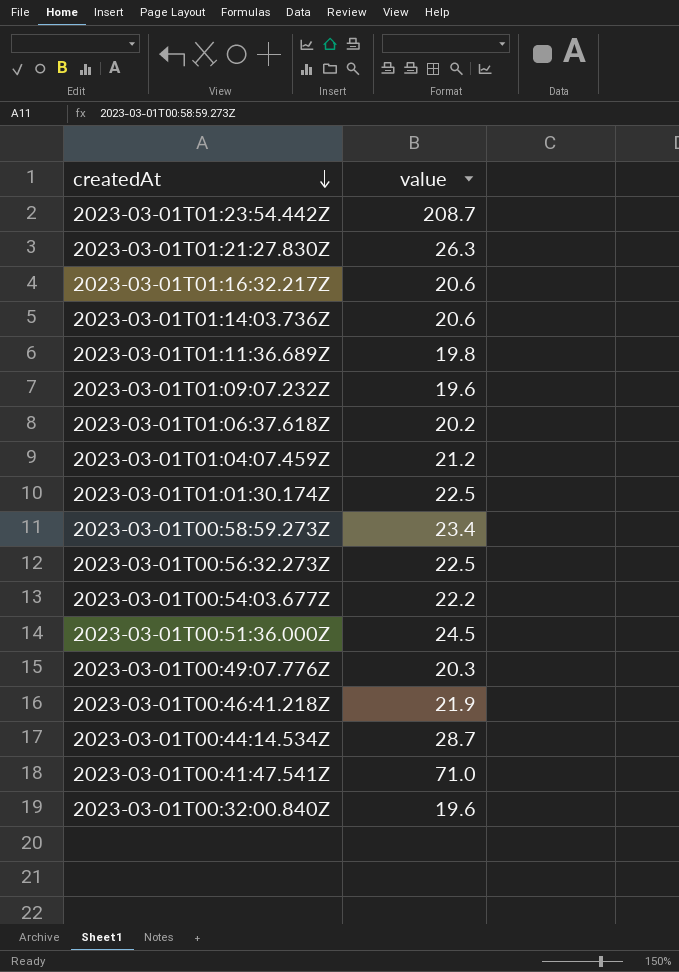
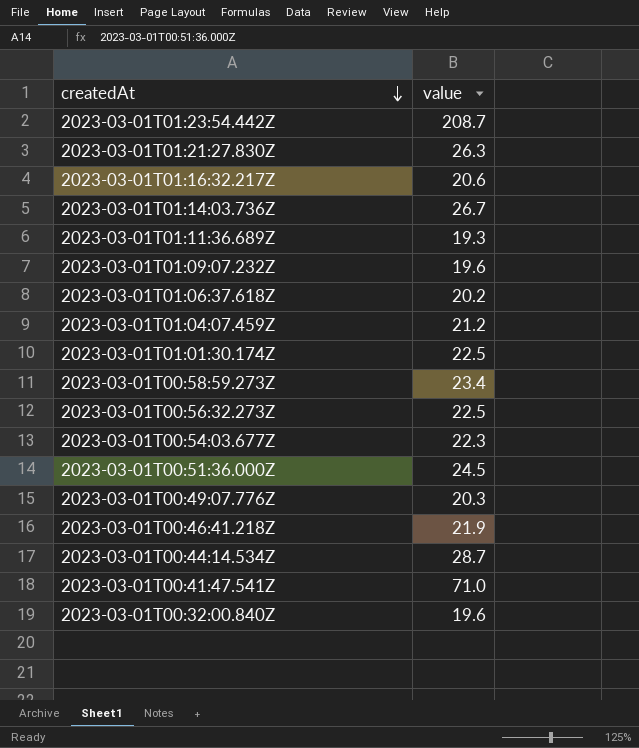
2023-03-01T01:14:03.736Z | value: 20.6 -> 26.7
2023-03-01T01:11:36.689Z | value: 19.8 -> 19.3
2023-03-01T00:54:03.677Z | value: 22.2 -> 22.3

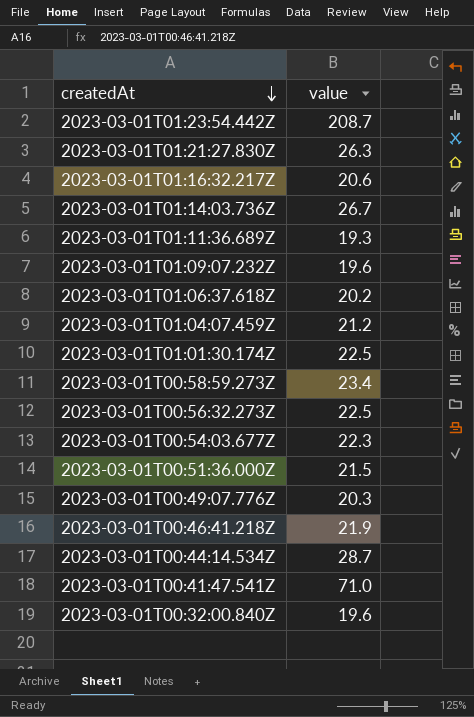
2023-03-01T00:51:36.000Z | value: 24.5 -> 21.5

